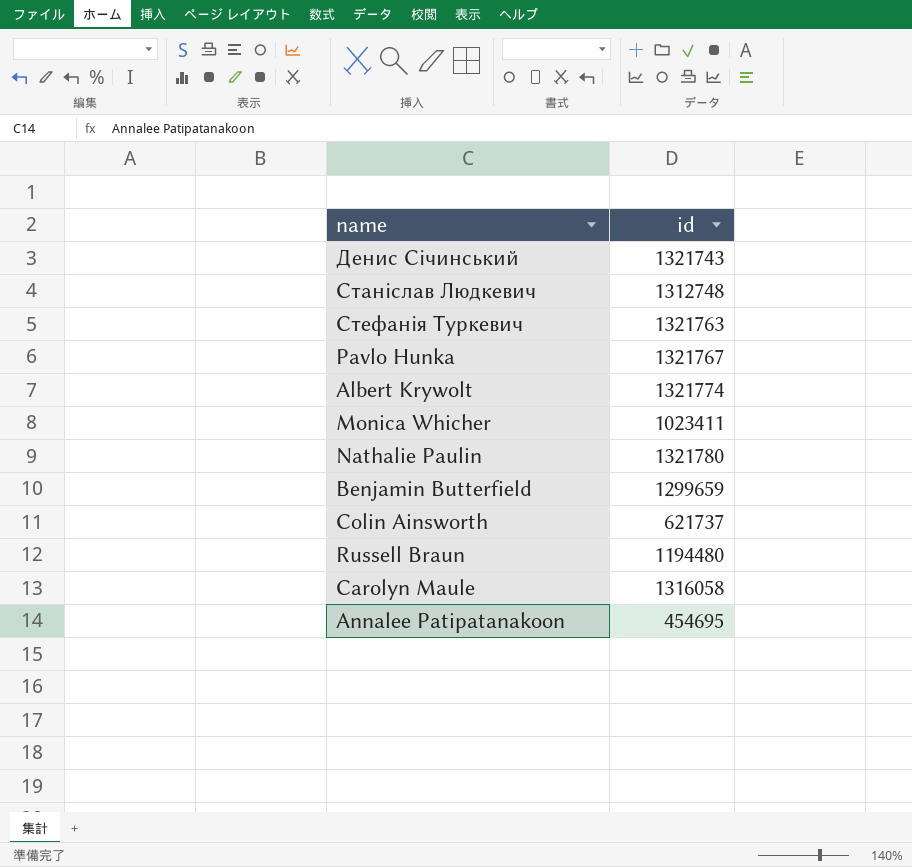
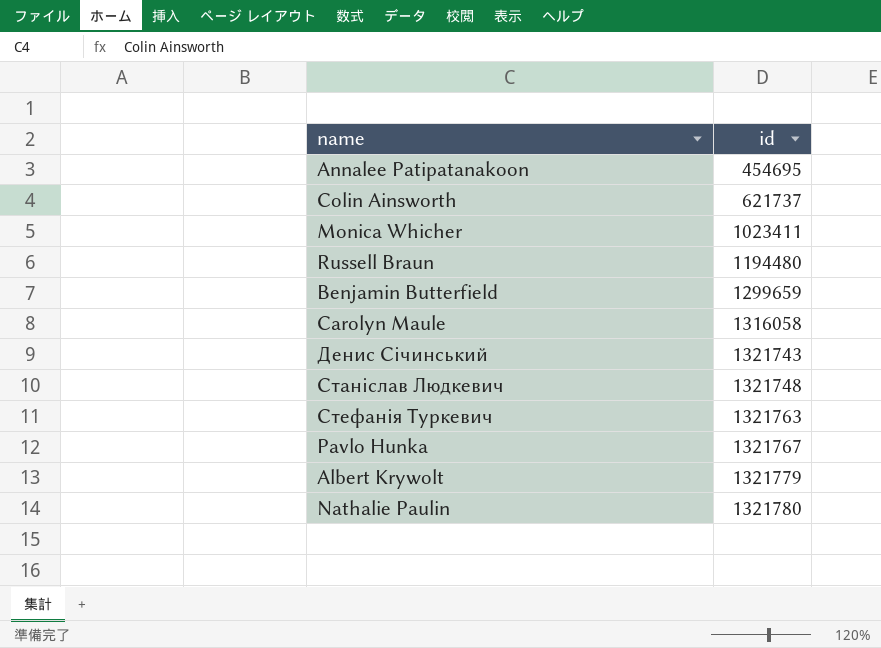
row order: none -> id ascending
Станіслав Людкевич | id: 1312748 -> 1321748
Albert Krywolt | id: 1321774 -> 1321779

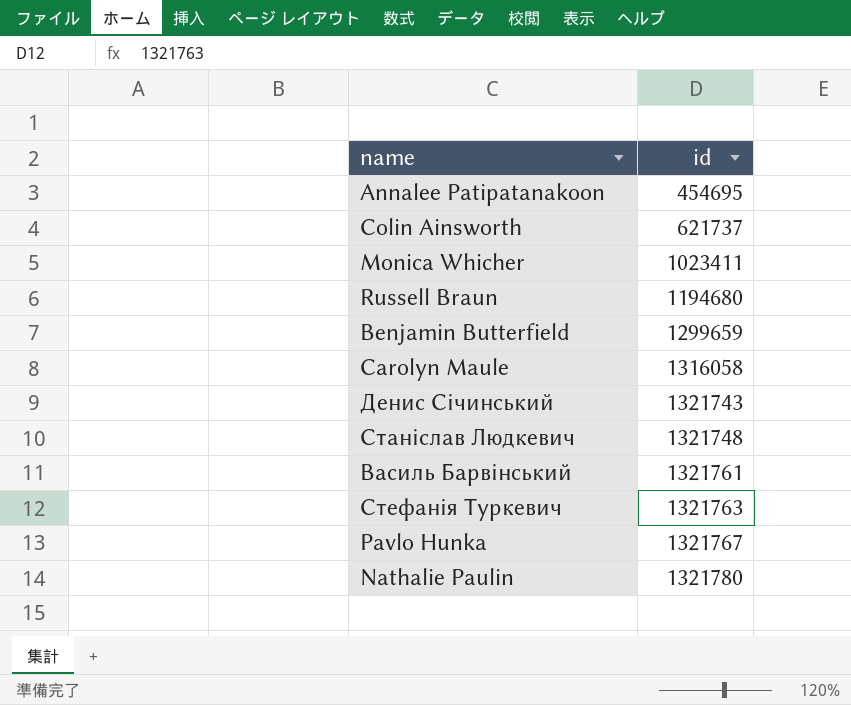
row Albert Krywolt: 1321779 -> none
Russell Braun | id: 1194480 -> 1194680
row Василь Барвінський: none -> 1321761

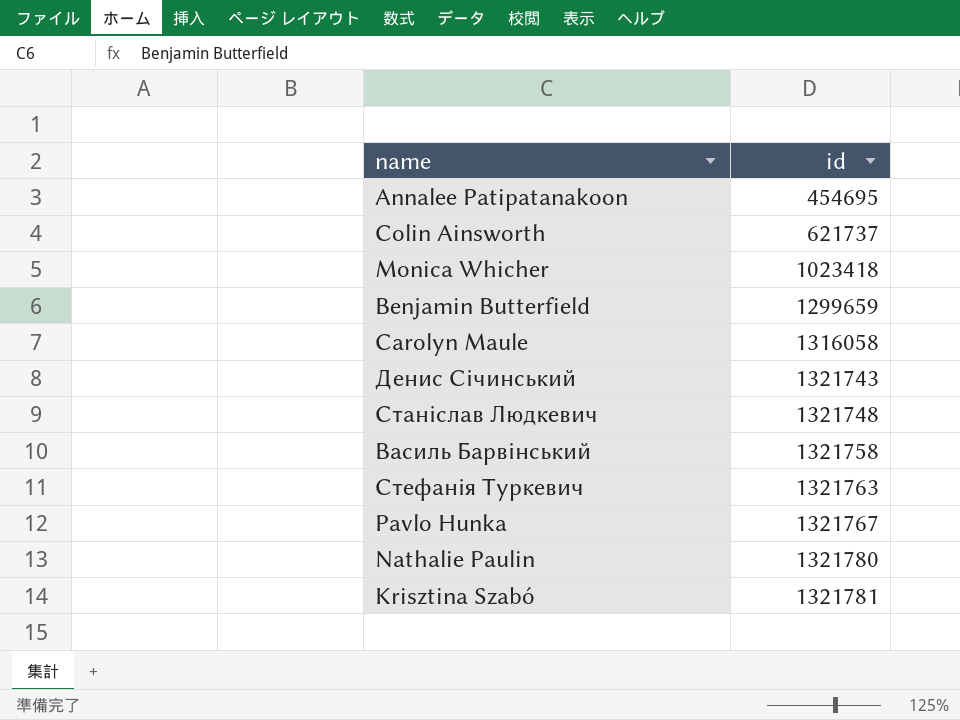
row Russell Braun: 1194680 -> none
Monica Whicher | id: 1023411 -> 1023418
Василь Барвінський | id: 1321761 -> 1321758
row Krisztina Szabó: none -> 1321781

